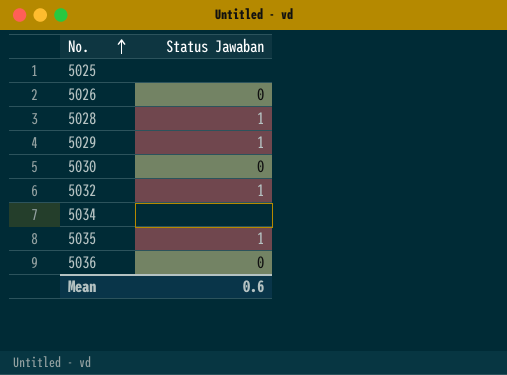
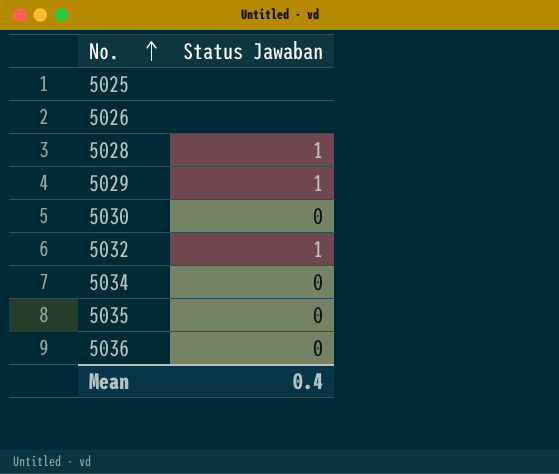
5026 | Status Jawaban: 0 -> none
5034 | Status Jawaban: none -> 0
5035 | Status Jawaban: 1 -> 0
Mean | Status Jawaban: 0.6 -> 0.4

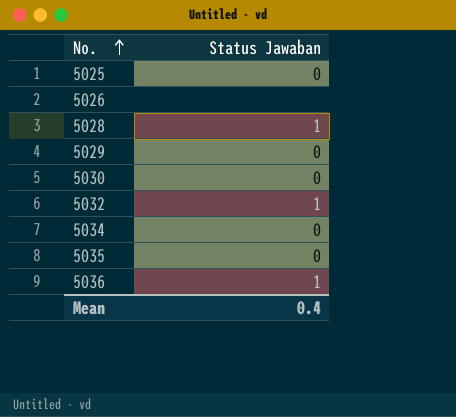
5025 | Status Jawaban: none -> 0
5029 | Status Jawaban: 1 -> 0
5036 | Status Jawaban: 0 -> 1

